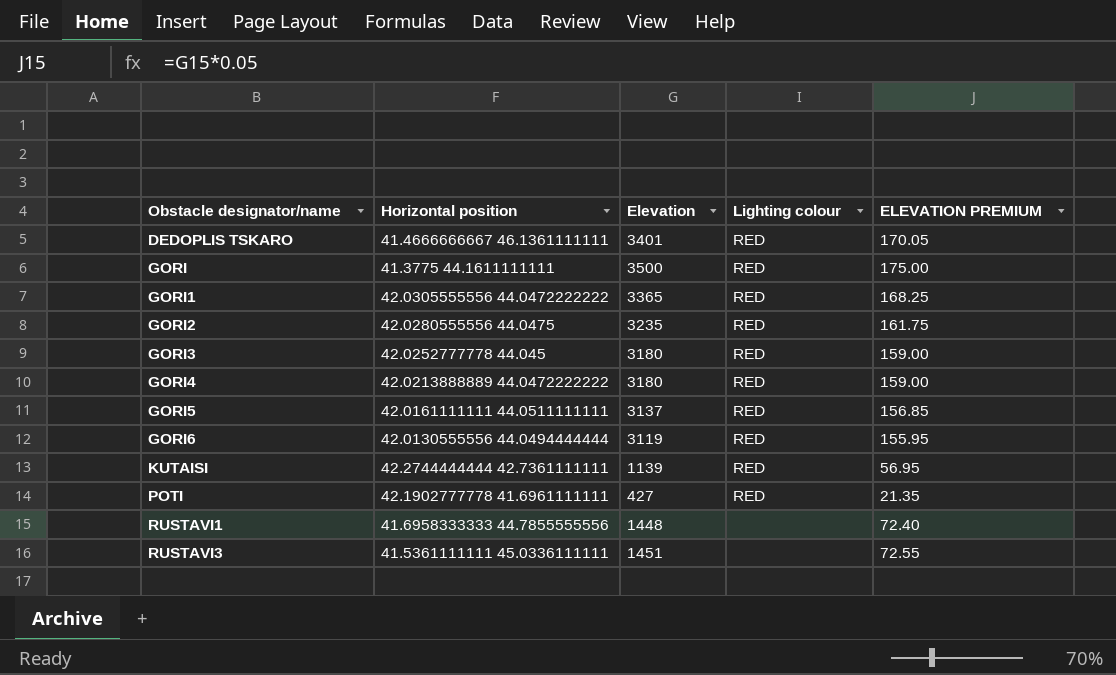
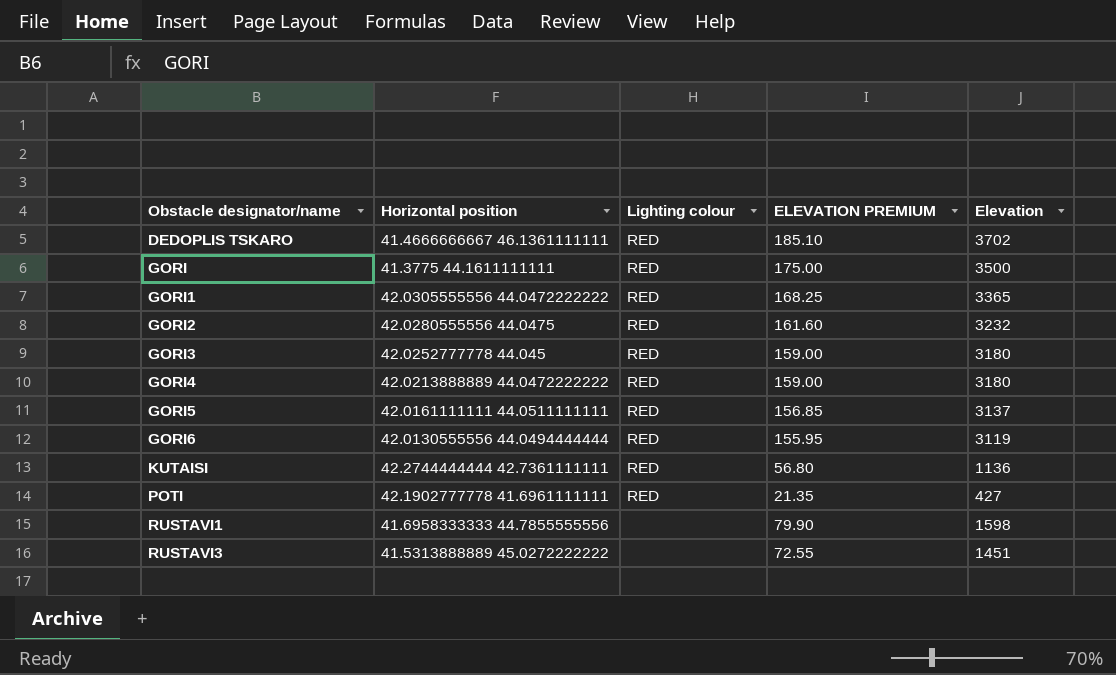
column Elevation | position: 3 -> 5
DEDOPLIS TSKARO | ELEVATION PREMIUM: 170.05 -> 185.10
DEDOPLIS TSKARO | Elevation: 3401 -> 3702
GORI2 | ELEVATION PREMIUM: 161.75 -> 161.60
GORI2 | Elevation: 3235 -> 3232
KUTAISI | ELEVATION PREMIUM: 56.95 -> 56.80
KUTAISI | Elevation: 1139 -> 1136
RUSTAVI1 | ELEVATION PREMIUM: 72.40 -> 79.90
RUSTAVI1 | Elevation: 1448 -> 1598
RUSTAVI3 | Horizontal position: 41.5361111111 45.0336111111 -> 41.5313888889 45.0272222222

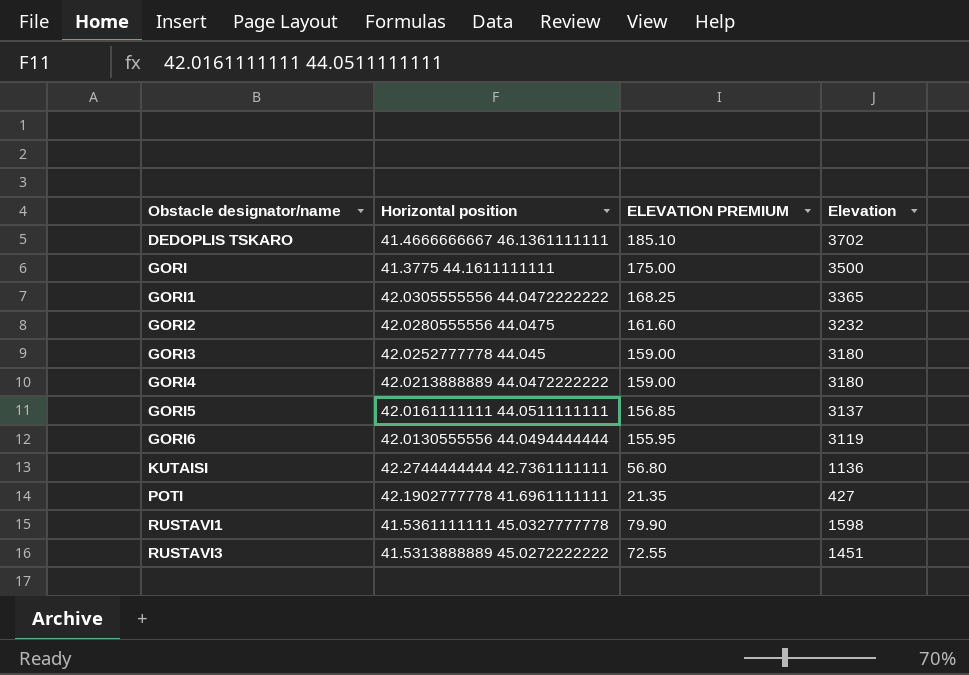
column Lighting colour | position: 3 -> none
RUSTAVI1 | Horizontal position: 41.6958333333 44.7855555556 -> 41.5361111111 45.0327777778

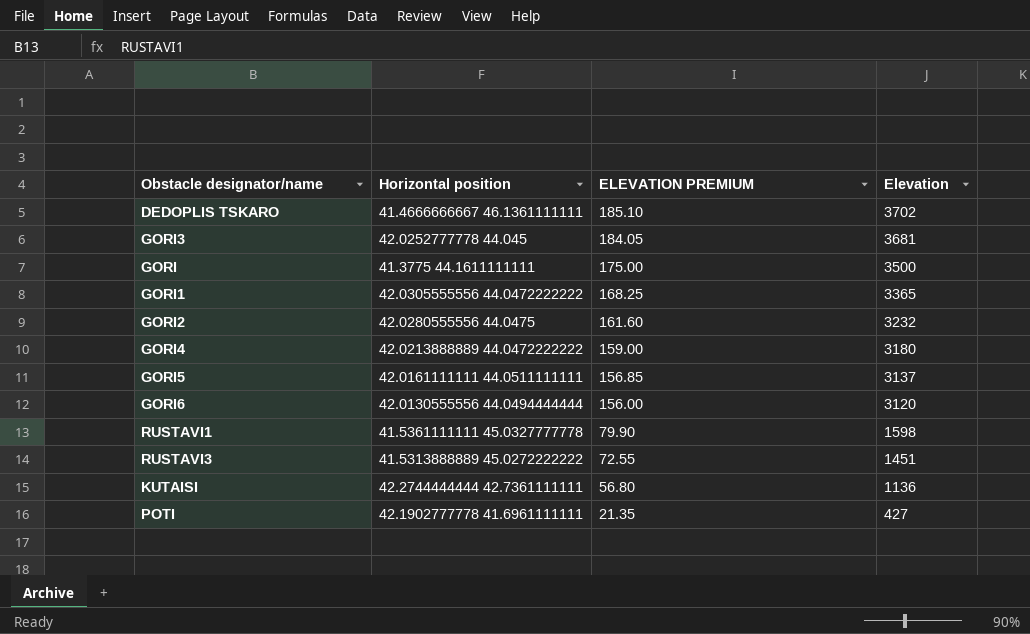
row order: Obstacle designator/name ascending -> ELEVATION PREMIUM descending
GORI3 | ELEVATION PREMIUM: 159.00 -> 184.05
GORI3 | Elevation: 3180 -> 3681
GORI6 | ELEVATION PREMIUM: 155.95 -> 156.00
GORI6 | Elevation: 3119 -> 3120

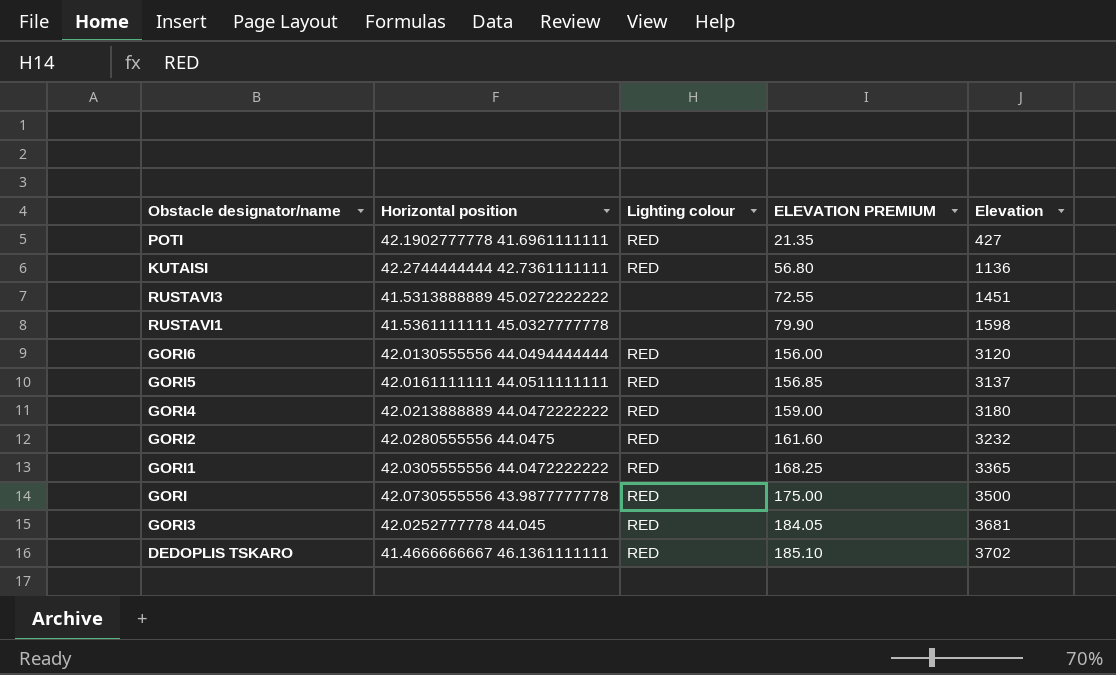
row order: ELEVATION PREMIUM descending -> ELEVATION PREMIUM ascending
column Lighting colour | position: none -> 3
GORI | Horizontal position: 41.3775 44.1611111111 -> 42.0730555556 43.9877777778

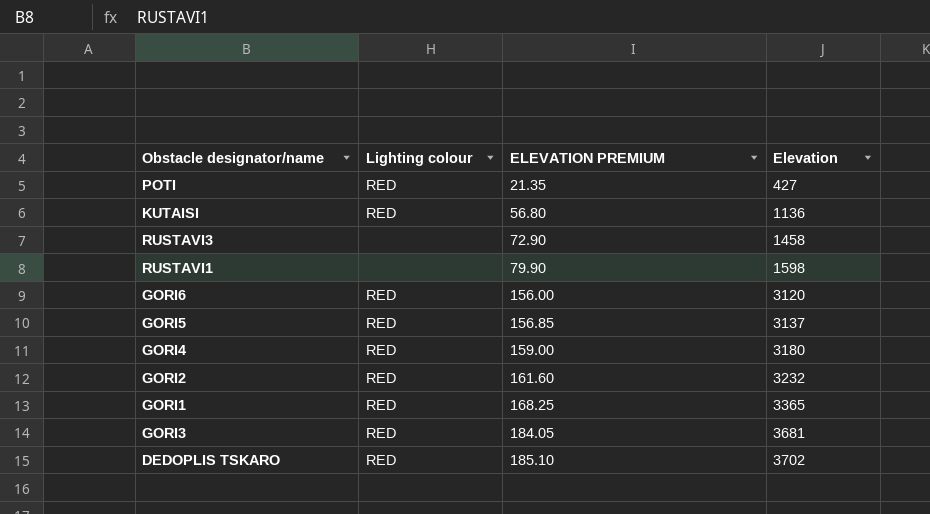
column Horizontal position | position: 2 -> none
row GORI: 42.0730555556 43.9877777778 | RED | 175.00 | 3500 -> none
RUSTAVI3 | ELEVATION PREMIUM: 72.55 -> 72.90
RUSTAVI3 | Elevation: 1451 -> 1458

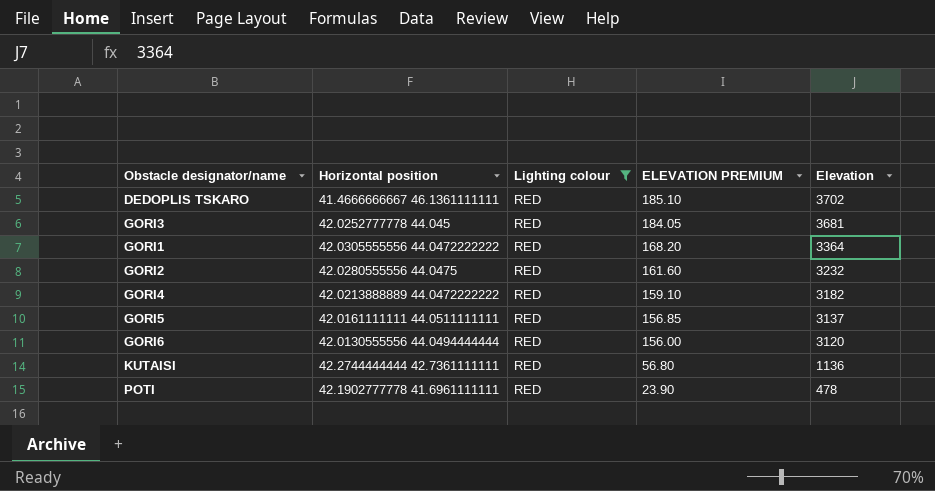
filter: none -> Lighting colour = RED
row order: ELEVATION PREMIUM ascending -> ELEVATION PREMIUM descending
column Horizontal position | position: none -> 2
GORI1 | ELEVATION PREMIUM: 168.25 -> 168.20
GORI1 | Elevation: 3365 -> 3364
GORI4 | ELEVATION PREMIUM: 159.00 -> 159.10
GORI4 | Elevation: 3180 -> 3182
POTI | ELEVATION PREMIUM: 21.35 -> 23.90
POTI | Elevation: 427 -> 478

